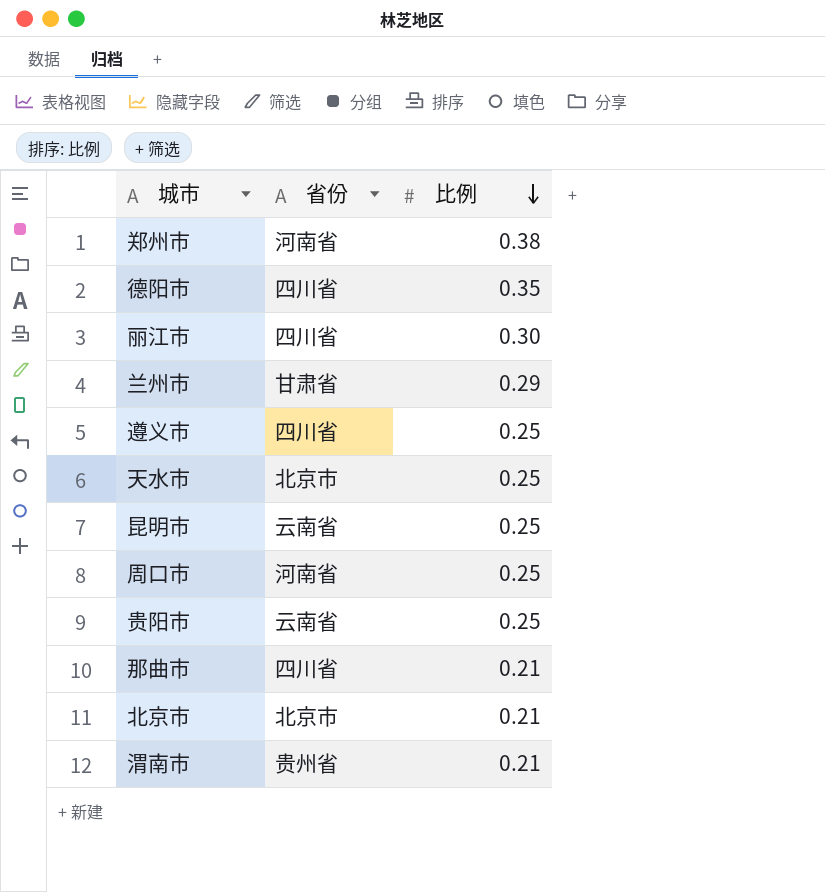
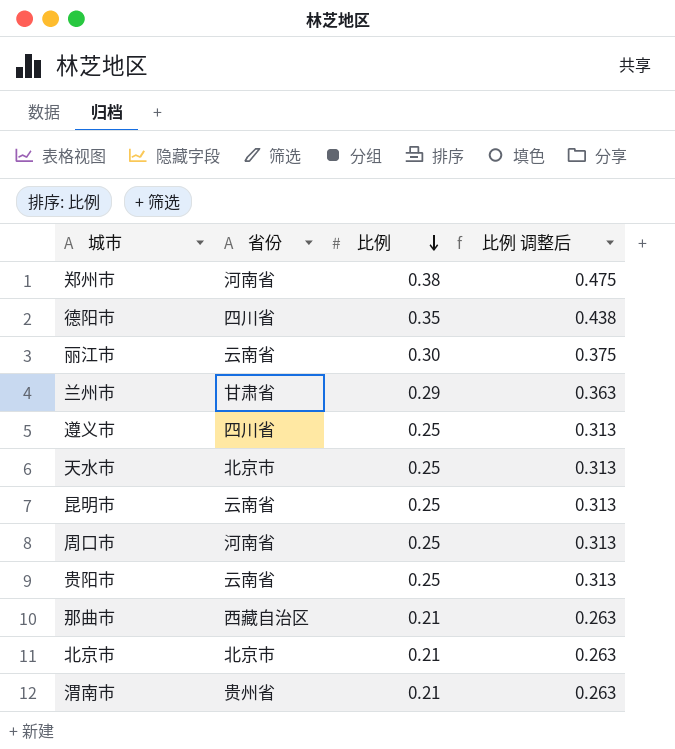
column 比例 调整后 | formula: none -> [比例] * 1.25
丽江市 | 省份: 四川省 -> 云南省
那曲市 | 省份: 四川省 -> 西藏自治区

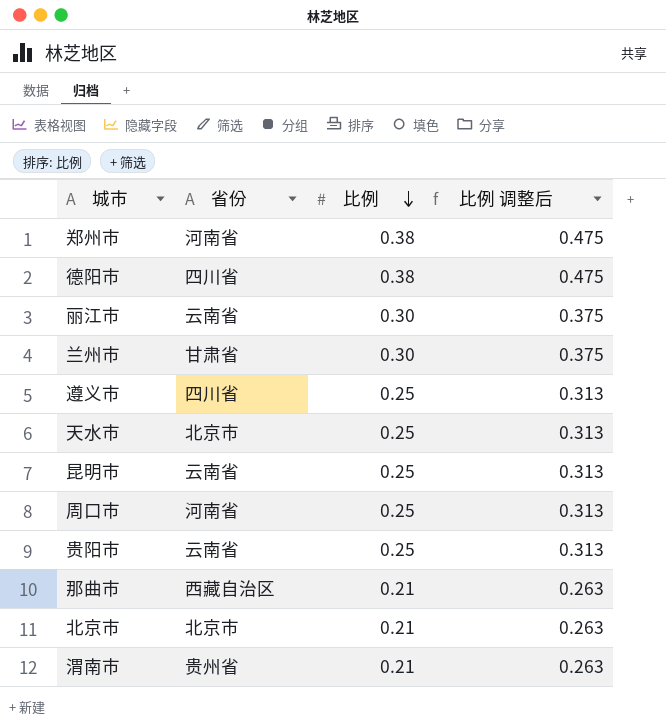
德阳市 | 比例: 0.35 -> 0.38
德阳市 | 比例 调整后: 0.438 -> 0.475
兰州市 | 比例: 0.29 -> 0.30
兰州市 | 比例 调整后: 0.363 -> 0.375

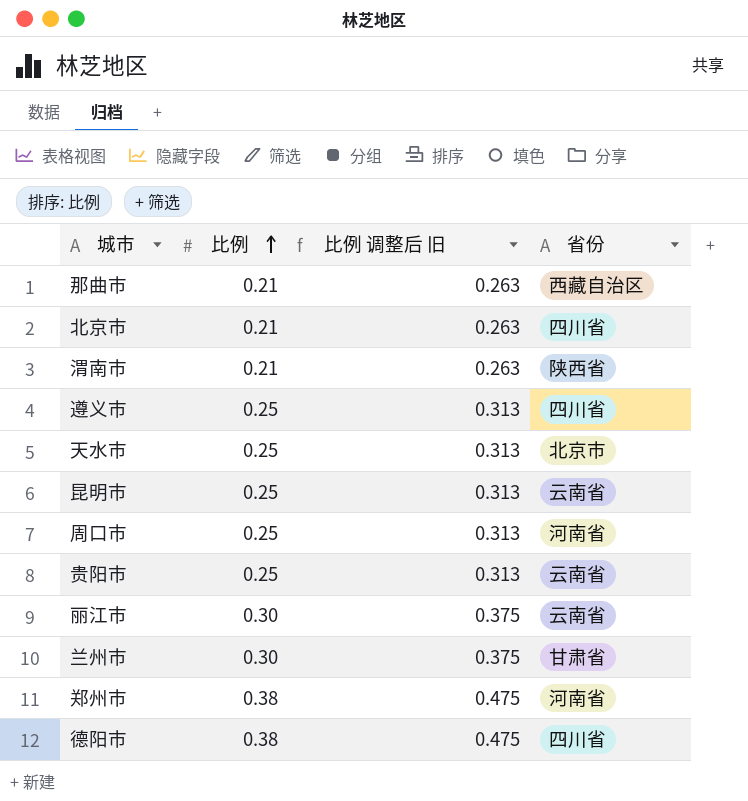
row order: 比例 descending -> 比例 ascending
column name: 比例 调整后 -> 比例 调整后 旧
column 省份 | position: 2 -> 4
北京市 | 省份: 北京市 -> 四川省
渭南市 | 省份: 贵州省 -> 陕西省

